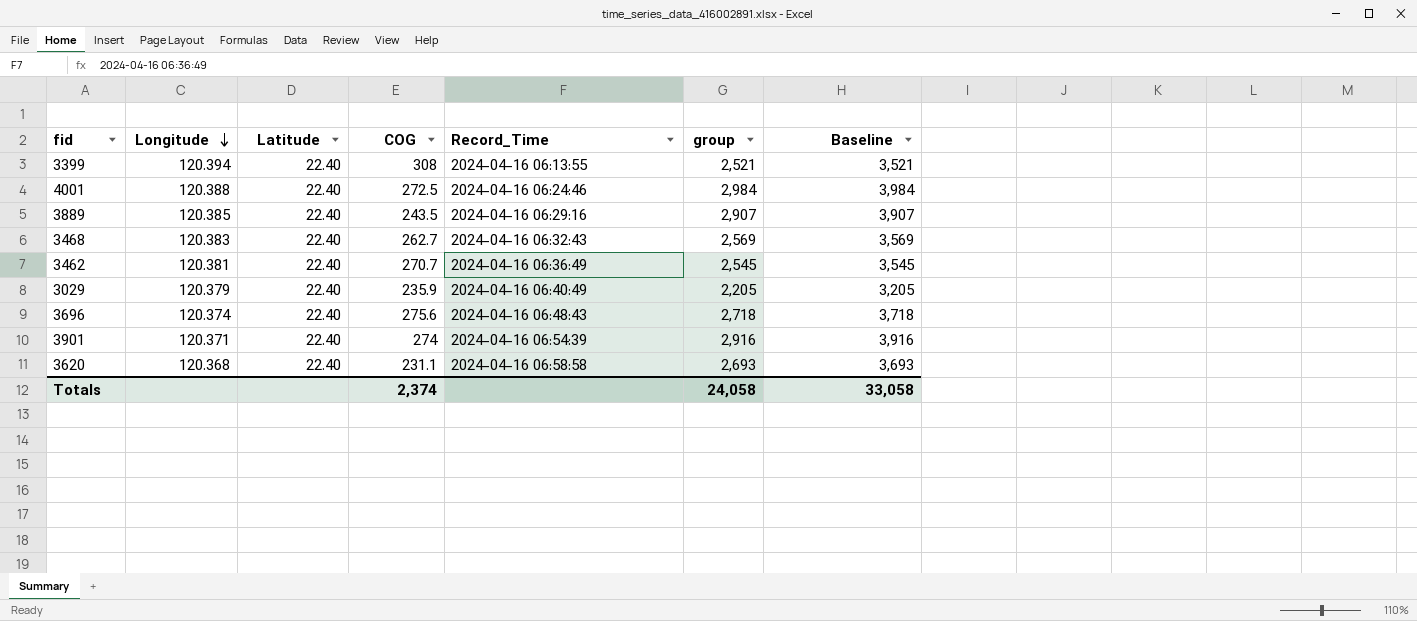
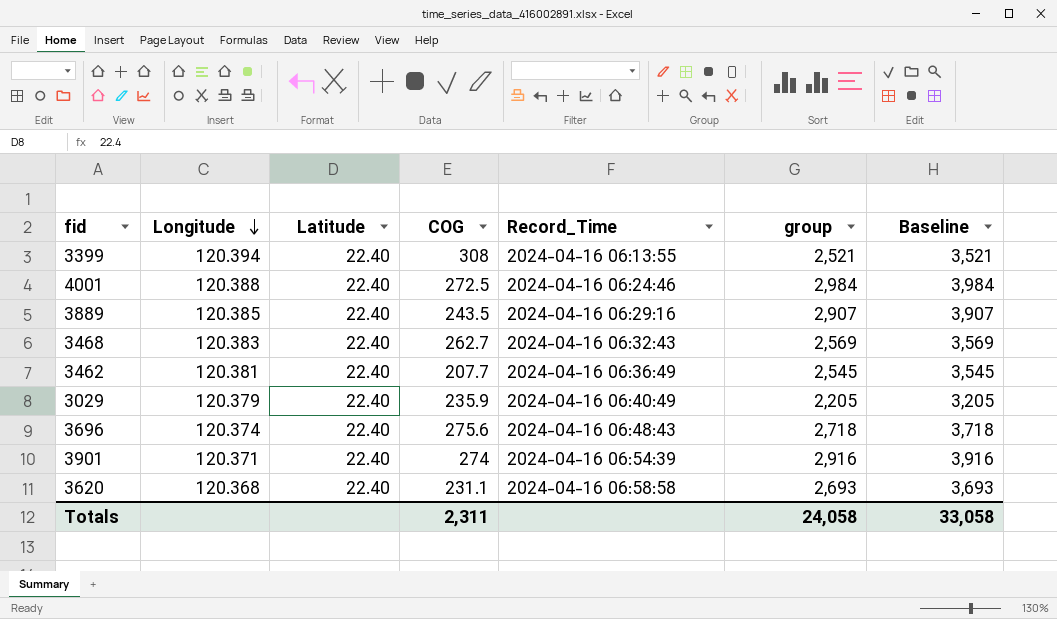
3462 | COG: 270.7 -> 207.7
Totals | COG: 2,374 -> 2,311

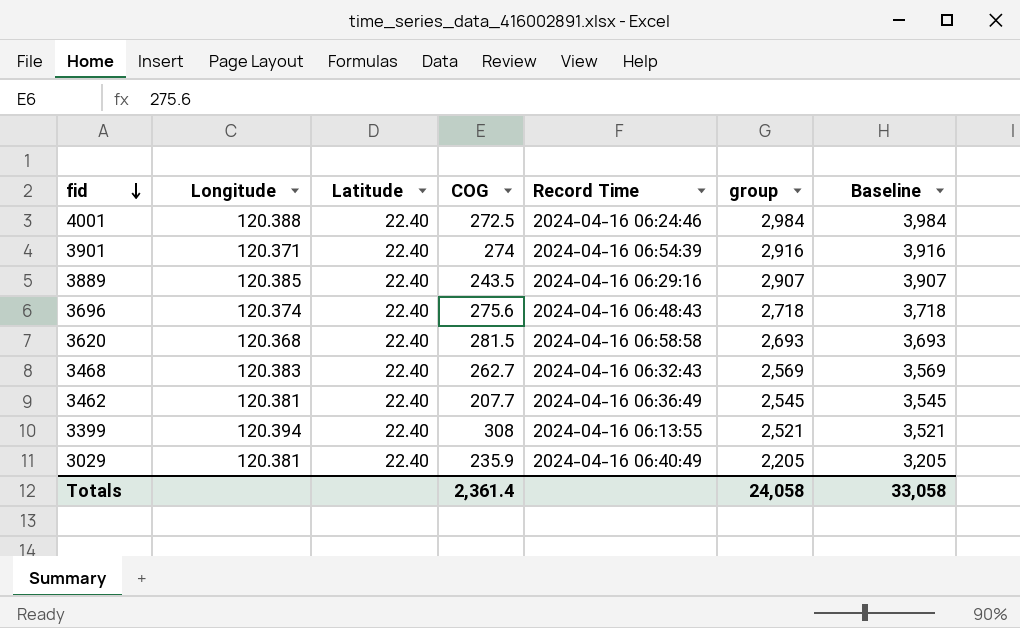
row order: Longitude descending -> fid descending
column name: Record_Time -> Record Time
3620 | COG: 231.1 -> 281.5
3029 | Longitude: 120.379 -> 120.381
Totals | COG: 2,311 -> 2,361.4

